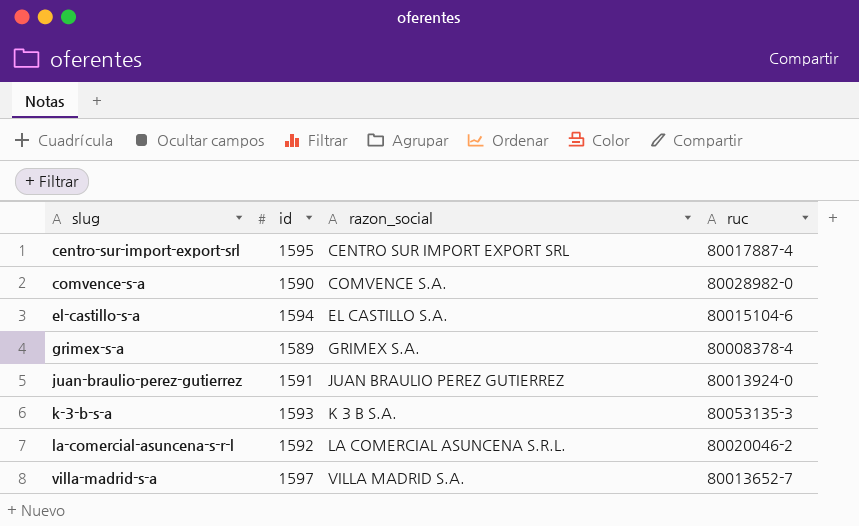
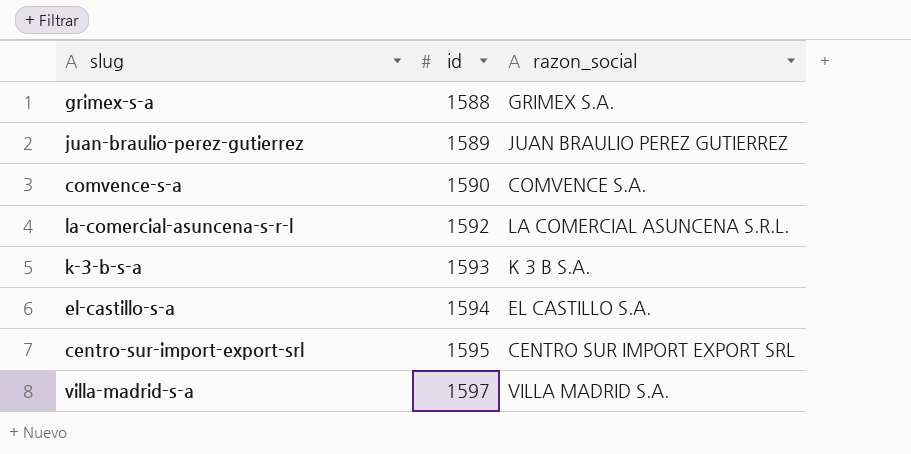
row order: slug ascending -> id ascending
column ruc | position: 4 -> none
grimex-s-a | id: 1589 -> 1588
juan-braulio-perez-gutierrez | id: 1591 -> 1589

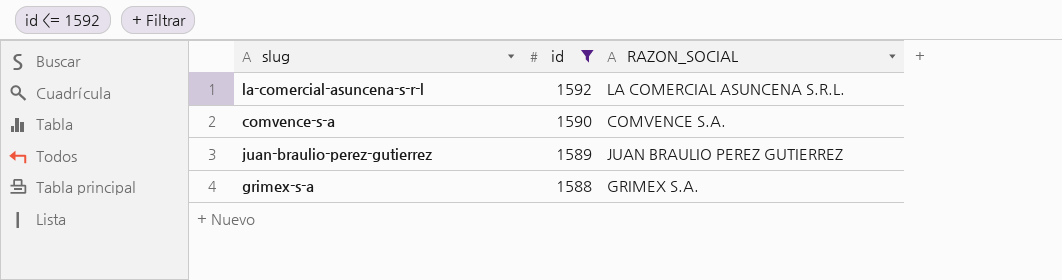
filter: none -> id <= 1592
row order: id ascending -> id descending
column name: razon_social -> RAZON_SOCIAL

